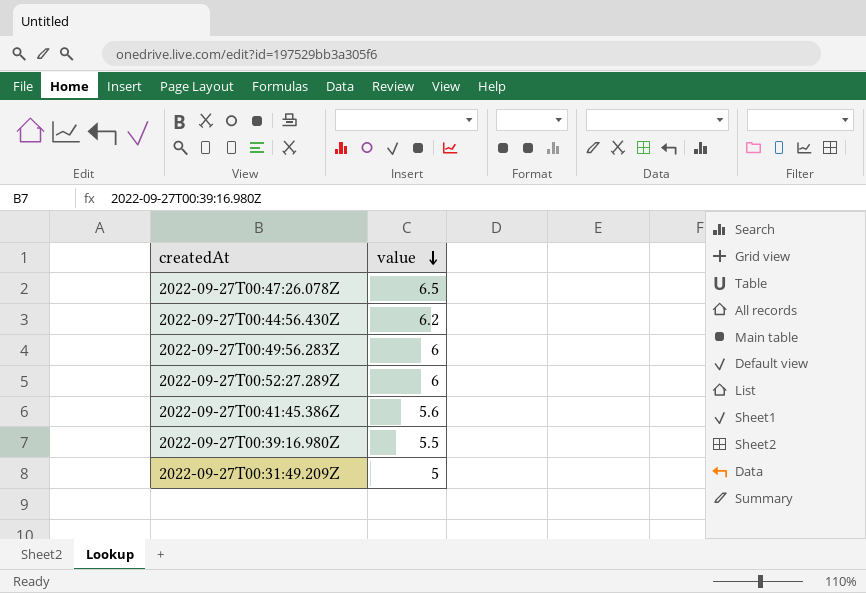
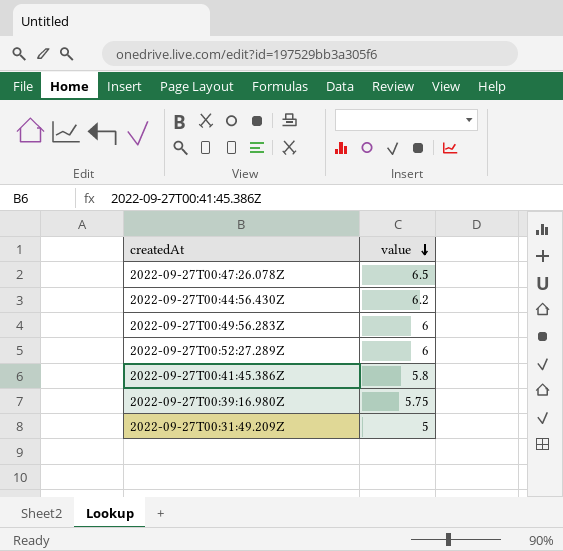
2022-09-27T00:41:45.386Z | value: 5.6 -> 5.8
2022-09-27T00:39:16.980Z | value: 5.5 -> 5.75

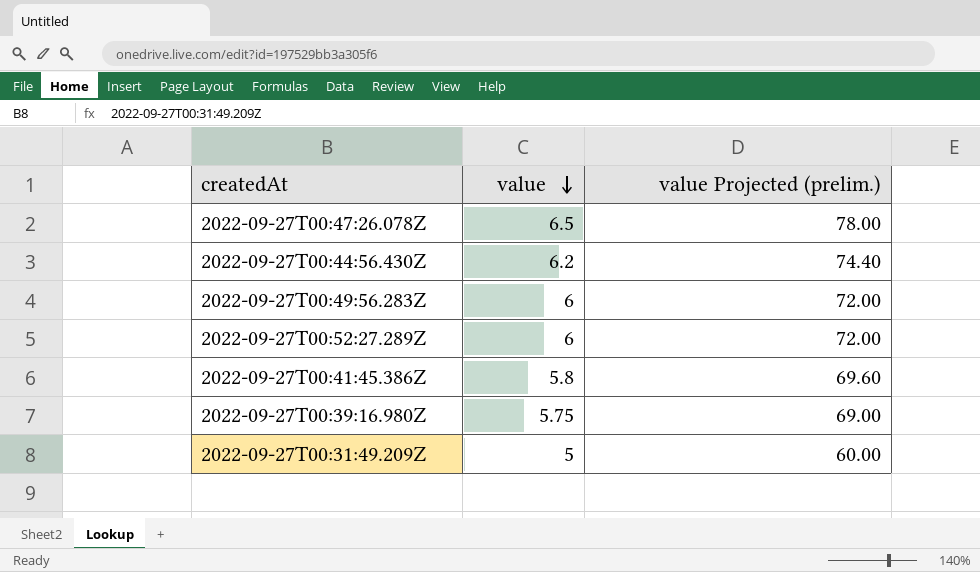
column value Projected (prelim.) | formula: none -> [value] * 12

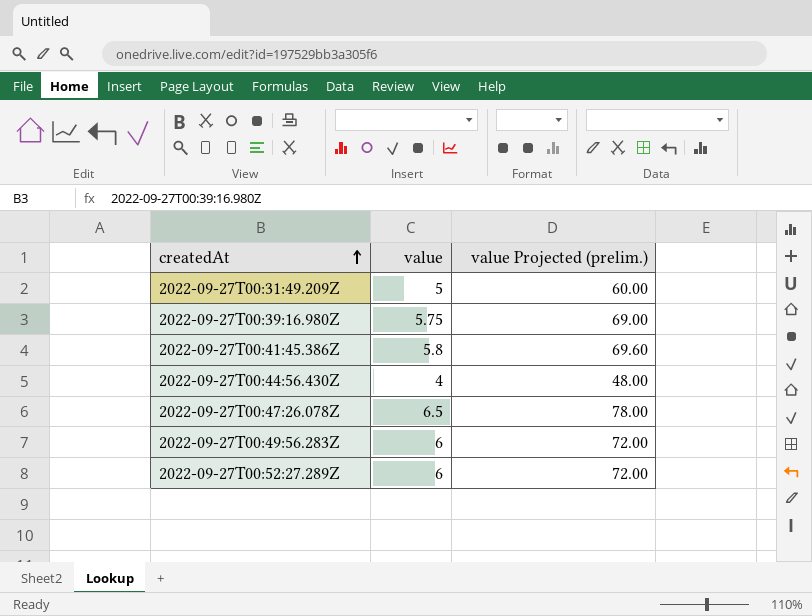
row order: value descending -> createdAt ascending
2022-09-27T00:44:56.430Z | value: 6.2 -> 4
2022-09-27T00:44:56.430Z | value Projected (prelim.): 74.40 -> 48.00

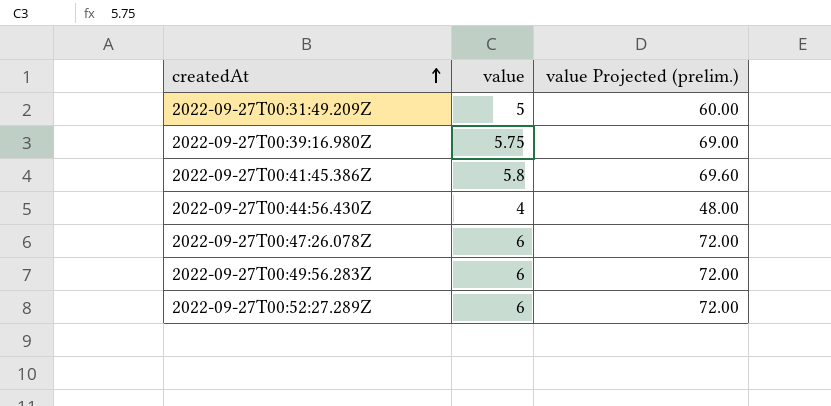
2022-09-27T00:47:26.078Z | value: 6.5 -> 6
2022-09-27T00:47:26.078Z | value Projected (prelim.): 78.00 -> 72.00

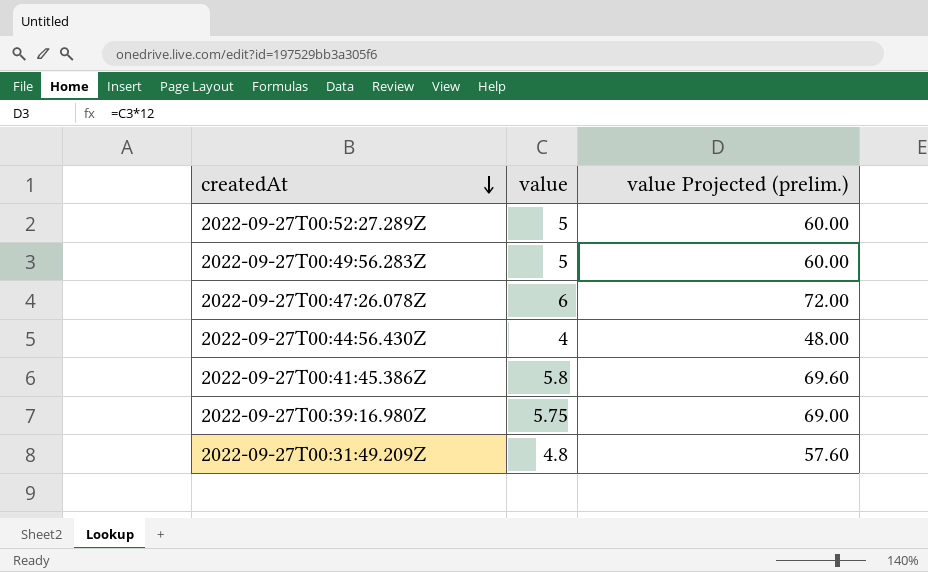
row order: createdAt ascending -> createdAt descending
2022-09-27T00:52:27.289Z | value: 6 -> 5
2022-09-27T00:52:27.289Z | value Projected (prelim.): 72.00 -> 60.00
2022-09-27T00:49:56.283Z | value: 6 -> 5
2022-09-27T00:49:56.283Z | value Projected (prelim.): 72.00 -> 60.00
2022-09-27T00:31:49.209Z | value: 5 -> 4.8
2022-09-27T00:31:49.209Z | value Projected (prelim.): 60.00 -> 57.60

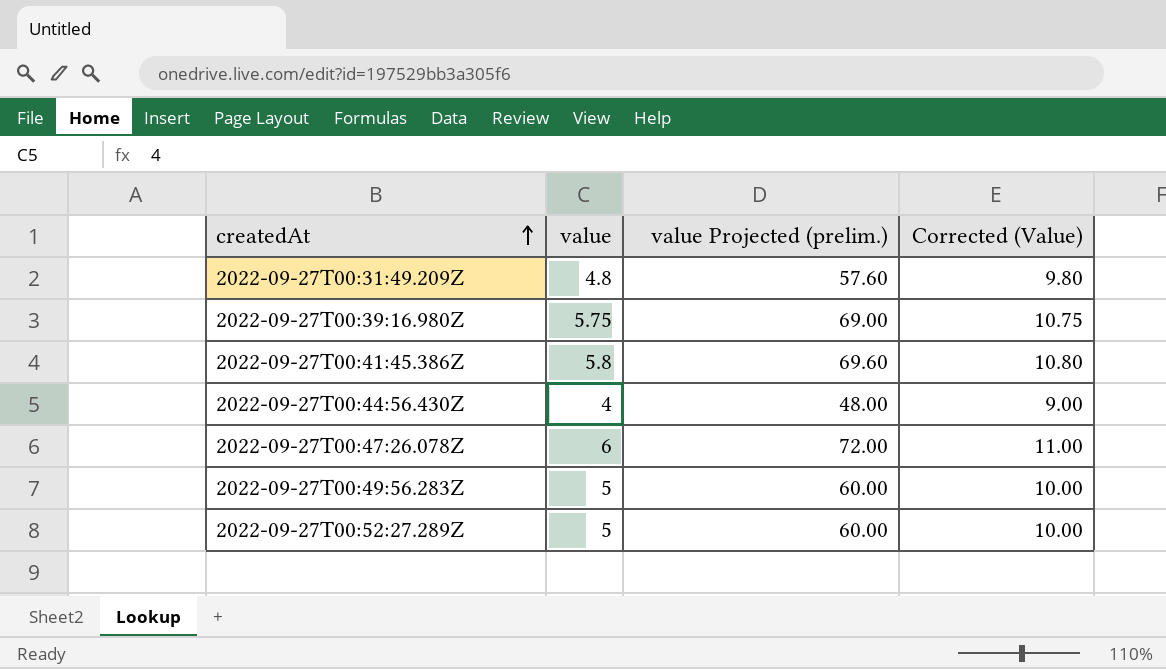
row order: createdAt descending -> createdAt ascending
column Corrected (Value) | formula: none -> [value] + 5

